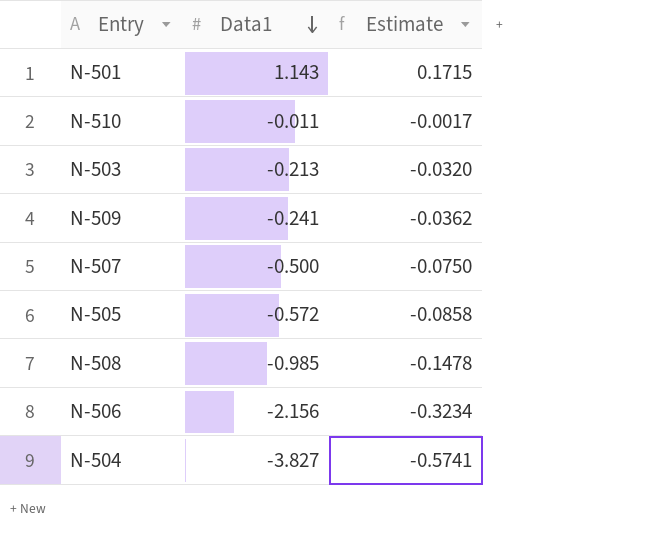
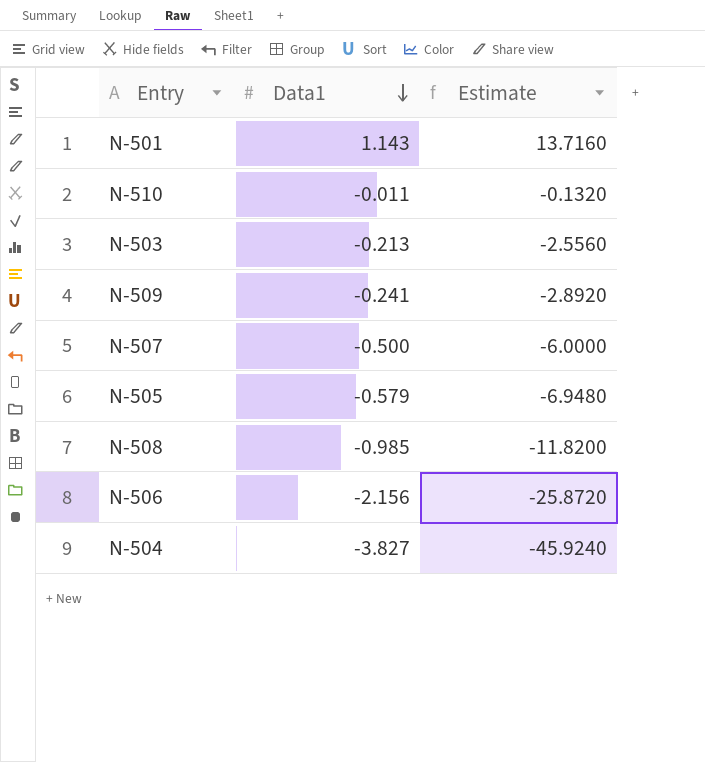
column Estimate | formula: [Data1] * 0.15 -> [Data1] * 12
N-505 | Data1: -0.572 -> -0.579

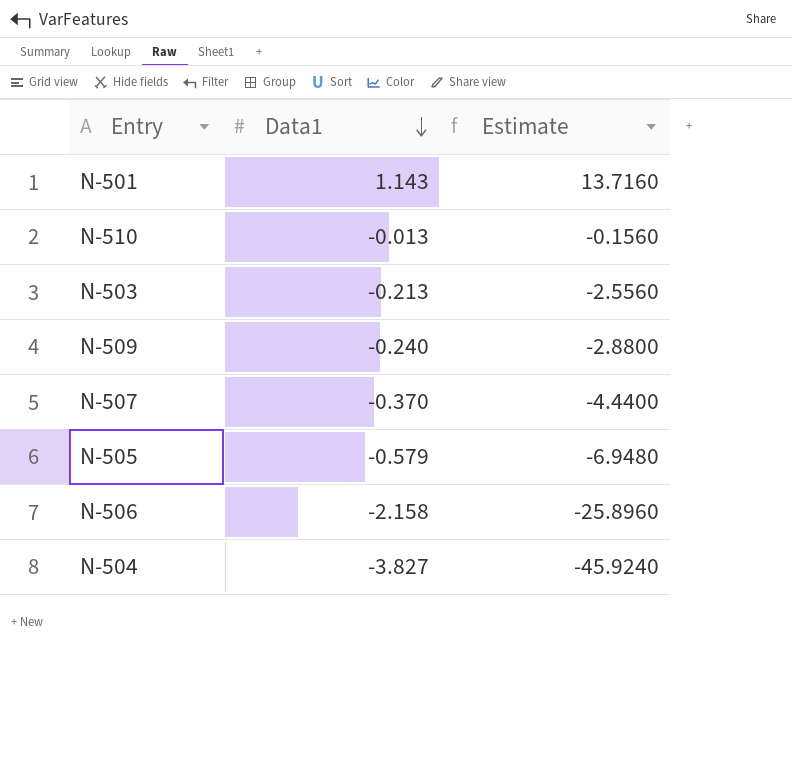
row N-508: -0.985 | -11.8200 -> none
N-510 | Data1: -0.011 -> -0.013
N-510 | Estimate: -0.1320 -> -0.1560
N-509 | Data1: -0.241 -> -0.240
N-509 | Estimate: -2.8920 -> -2.8800
N-507 | Data1: -0.500 -> -0.370
N-507 | Estimate: -6.0000 -> -4.4400
N-506 | Data1: -2.156 -> -2.158
N-506 | Estimate: -25.8720 -> -25.8960

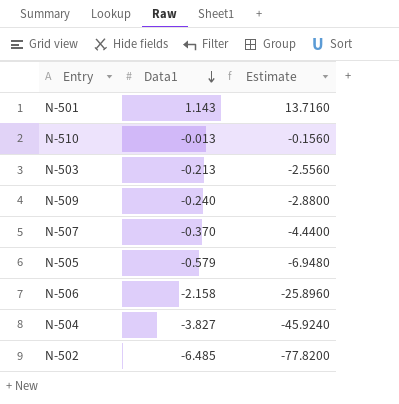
row N-502: none -> -6.485 | -77.8200

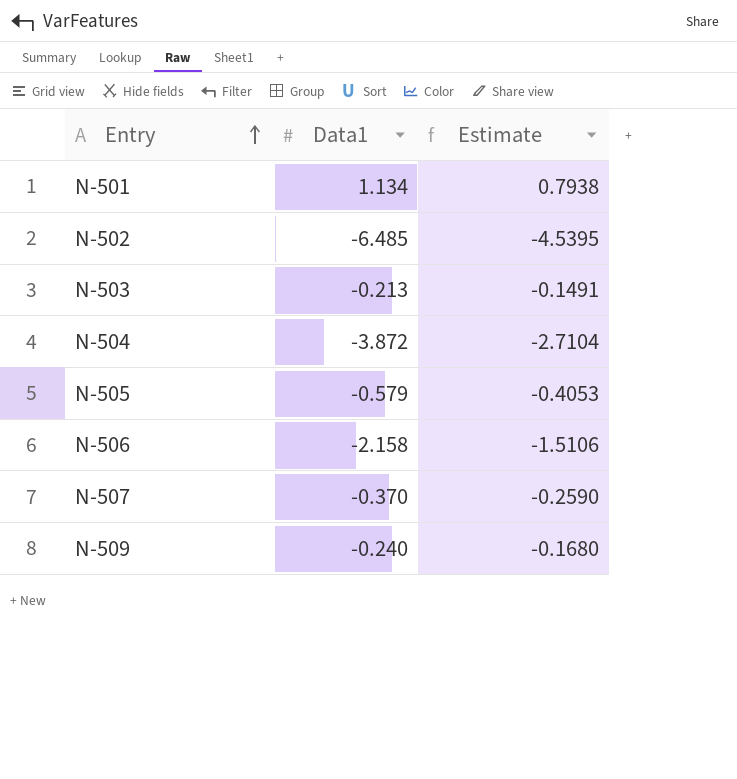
row order: Data1 descending -> Entry ascending
column Estimate | formula: [Data1] * 12 -> [Data1] * 0.7
row N-510: -0.013 | -0.1560 -> none
N-501 | Data1: 1.143 -> 1.134
N-504 | Data1: -3.827 -> -3.872

